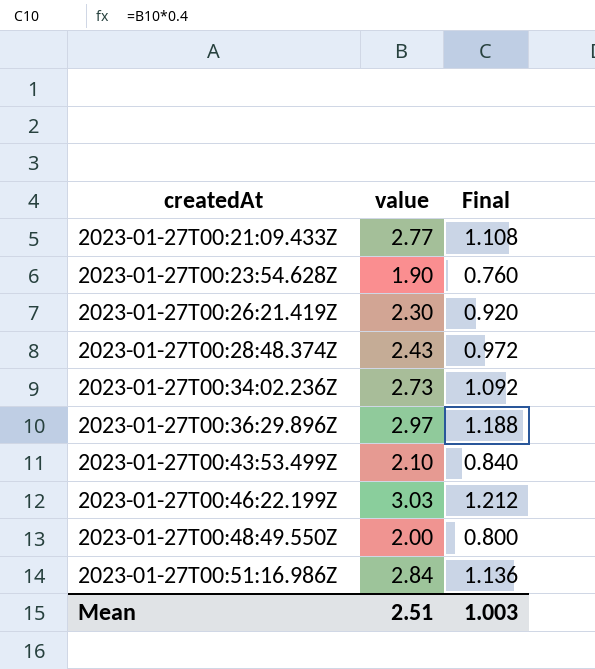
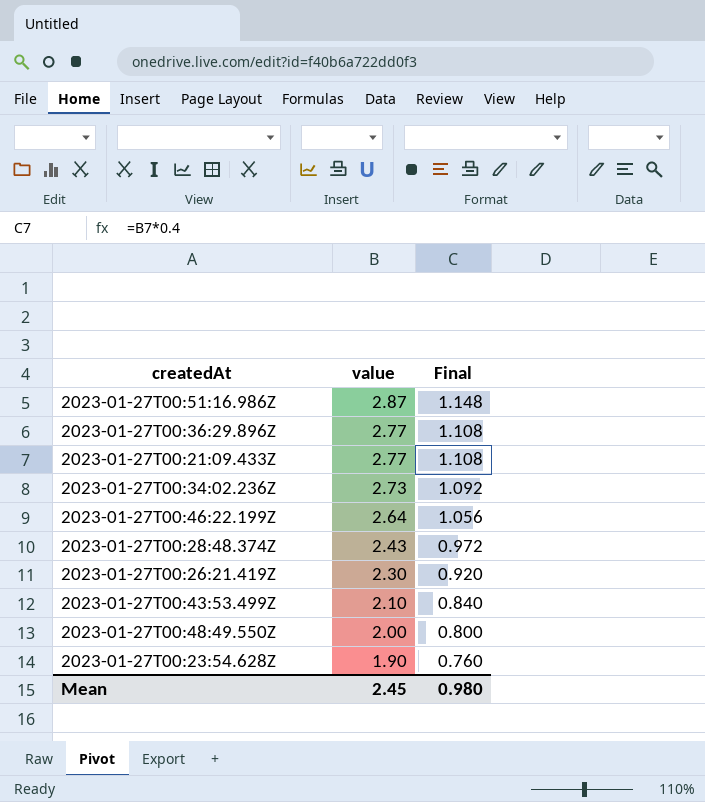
row order: createdAt ascending -> value descending
2023-01-27T00:51:16.986Z | value: 2.84 -> 2.87
2023-01-27T00:51:16.986Z | Final: 1.136 -> 1.148
2023-01-27T00:36:29.896Z | value: 2.97 -> 2.77
2023-01-27T00:36:29.896Z | Final: 1.188 -> 1.108
2023-01-27T00:46:22.199Z | value: 3.03 -> 2.64
2023-01-27T00:46:22.199Z | Final: 1.212 -> 1.056
Mean | value: 2.51 -> 2.45
Mean | Final: 1.003 -> 0.980

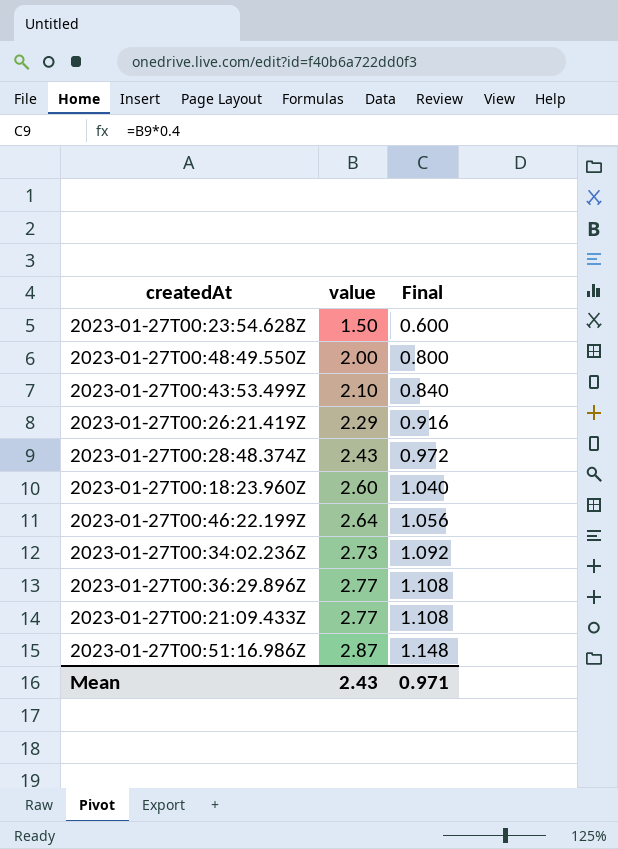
row order: value descending -> value ascending
2023-01-27T00:23:54.628Z | value: 1.90 -> 1.50
2023-01-27T00:23:54.628Z | Final: 0.760 -> 0.600
2023-01-27T00:26:21.419Z | value: 2.30 -> 2.29
2023-01-27T00:26:21.419Z | Final: 0.920 -> 0.916
row 2023-01-27T00:18:23.960Z: none -> 2.60 | 1.040
Mean | value: 2.45 -> 2.43
Mean | Final: 0.980 -> 0.971

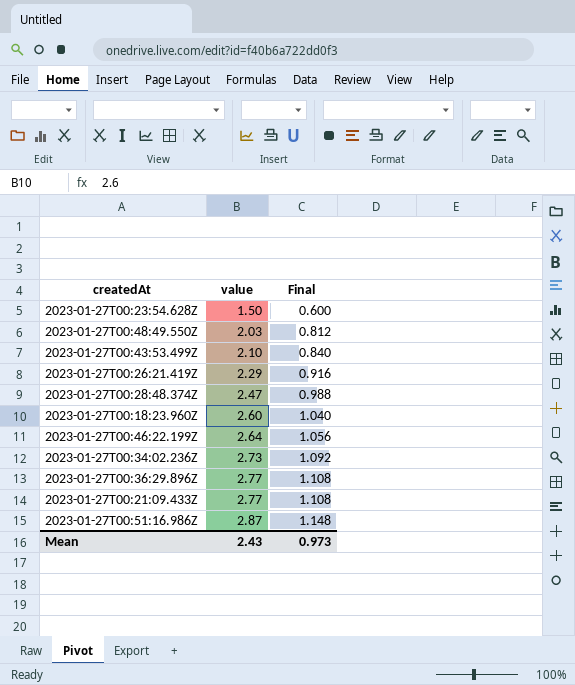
2023-01-27T00:48:49.550Z | value: 2.00 -> 2.03
2023-01-27T00:48:49.550Z | Final: 0.800 -> 0.812
2023-01-27T00:28:48.374Z | value: 2.43 -> 2.47
2023-01-27T00:28:48.374Z | Final: 0.972 -> 0.988
Mean | Final: 0.971 -> 0.973

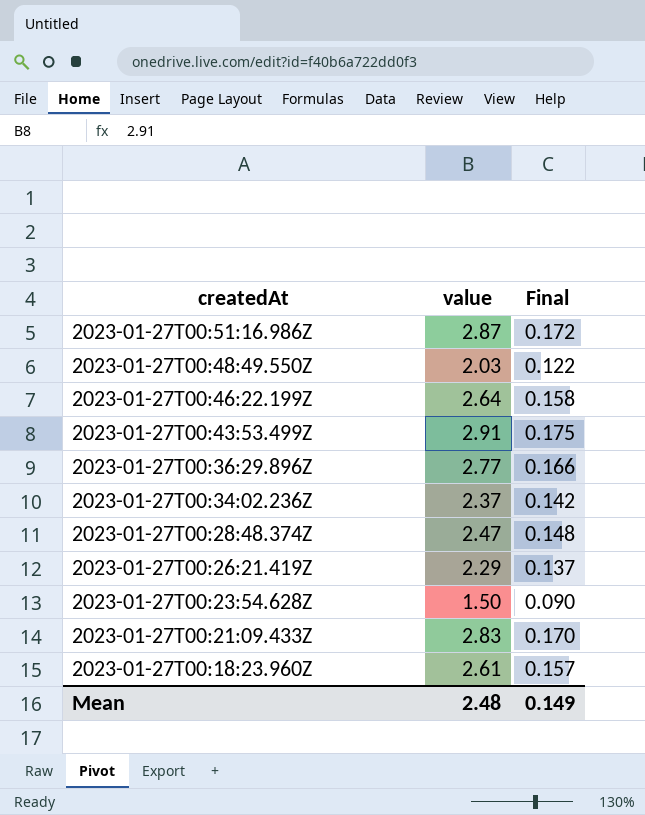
row order: value ascending -> createdAt descending
column Final | formula: [value] * 0.4 -> [value] * 0.06
2023-01-27T00:43:53.499Z | value: 2.10 -> 2.91
2023-01-27T00:34:02.236Z | value: 2.73 -> 2.37
2023-01-27T00:21:09.433Z | value: 2.77 -> 2.83
2023-01-27T00:18:23.960Z | value: 2.60 -> 2.61
Mean | value: 2.43 -> 2.48
Mean | Final: 0.973 -> 0.149

